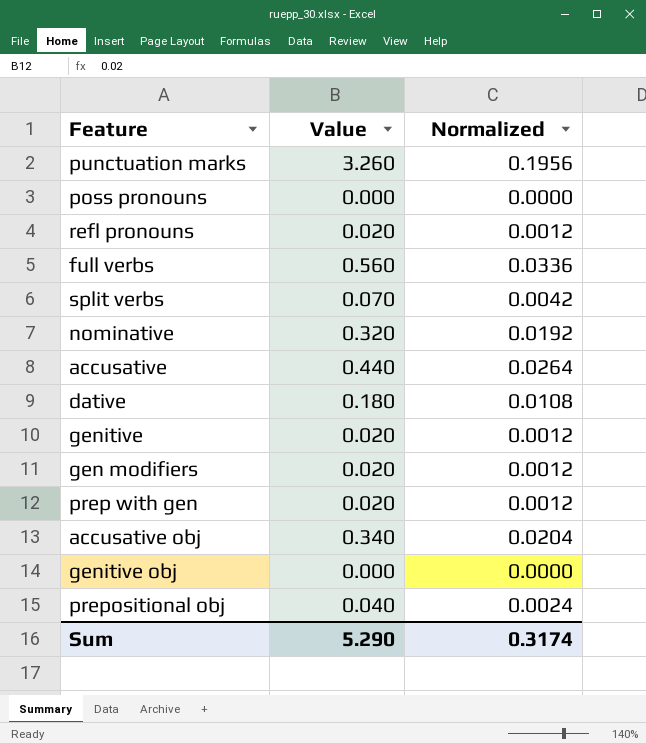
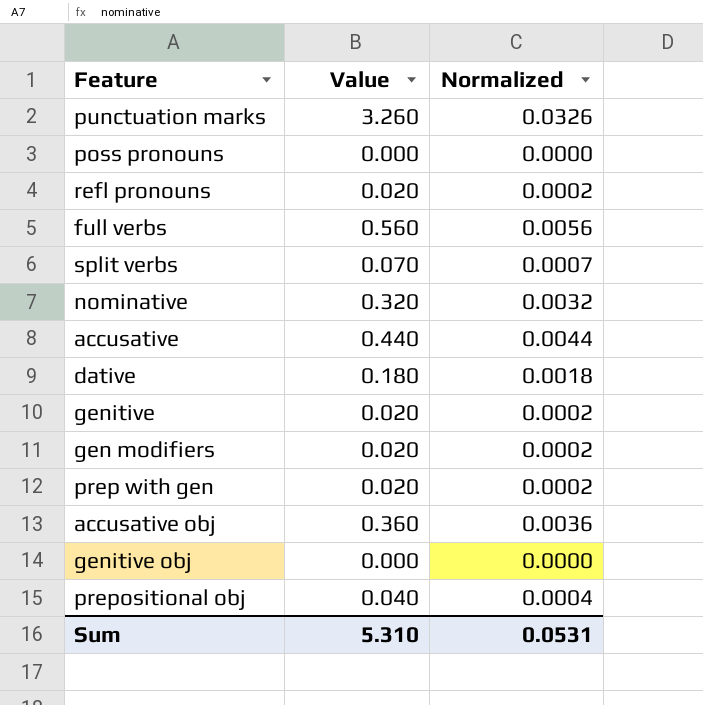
column Normalized | formula: [Value] * 0.06 -> [Value] * 0.01
accusative obj | Value: 0.340 -> 0.360
Sum | Value: 5.290 -> 5.310
Sum | Normalized: 0.3174 -> 0.0531

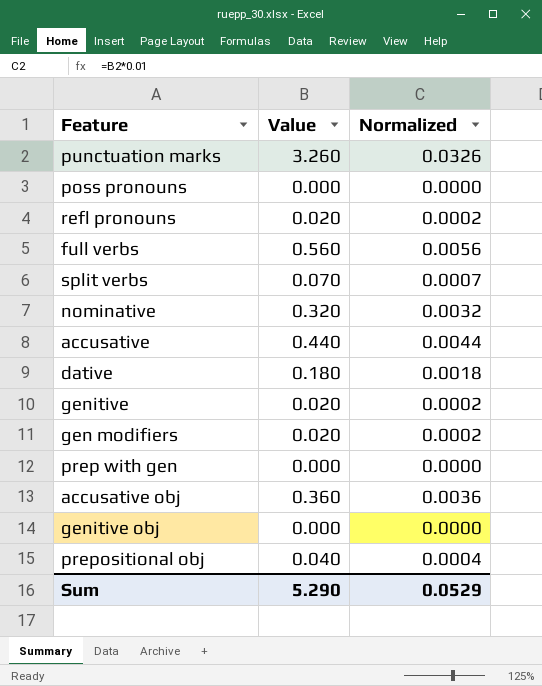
prep with gen | Value: 0.020 -> 0.000
prep with gen | Normalized: 0.0002 -> 0.0000
Sum | Value: 5.310 -> 5.290
Sum | Normalized: 0.0531 -> 0.0529

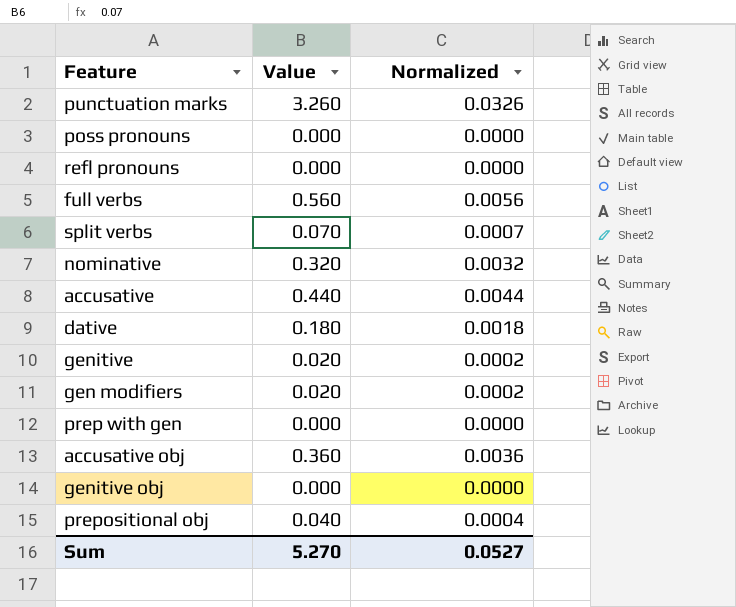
refl pronouns | Value: 0.020 -> 0.000
refl pronouns | Normalized: 0.0002 -> 0.0000
Sum | Value: 5.290 -> 5.270
Sum | Normalized: 0.0529 -> 0.0527

